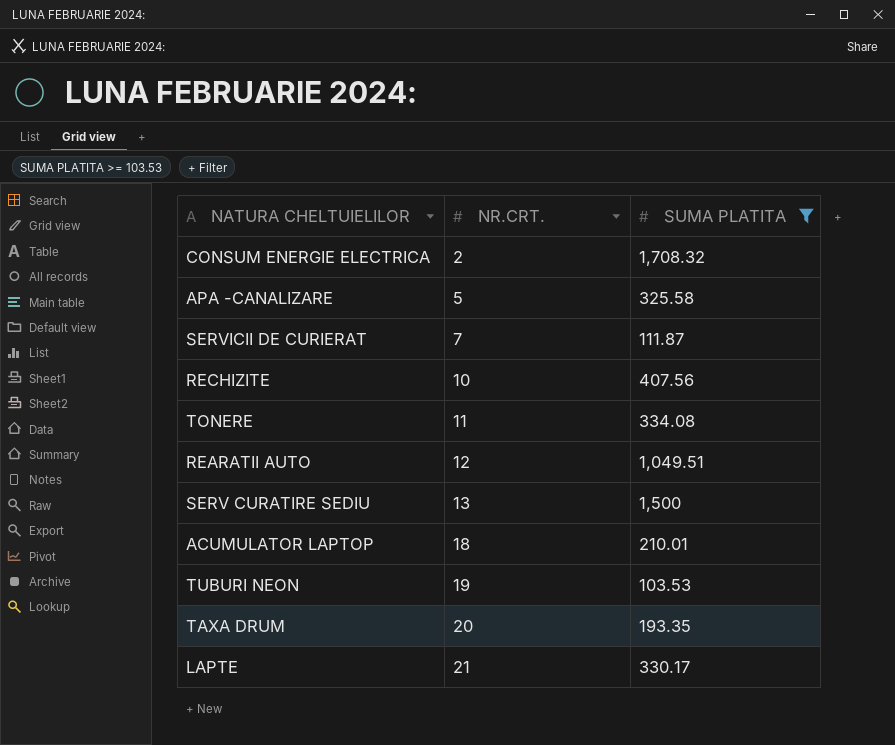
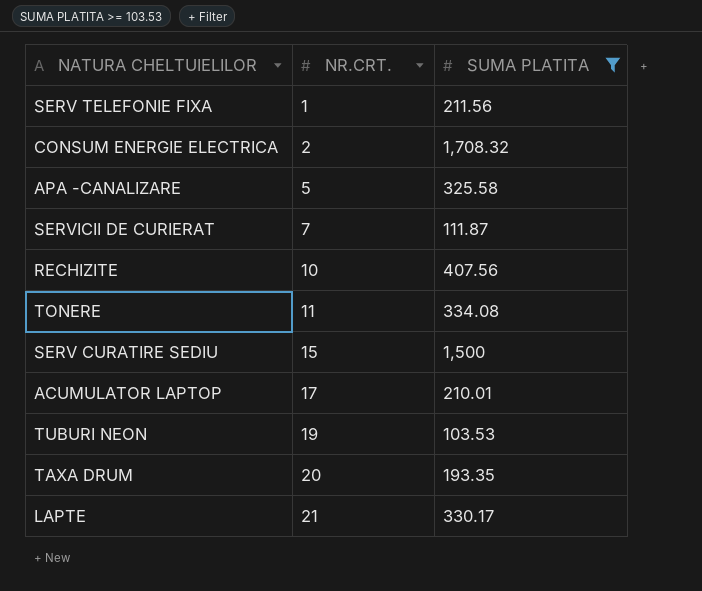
row REARATII AUTO: 12 | 1,049.51 -> none
row SERV TELEFONIE FIXA: none -> 1 | 211.56
SERV CURATIRE SEDIU | NR.CRT.: 13 -> 15
ACUMULATOR LAPTOP | NR.CRT.: 18 -> 17

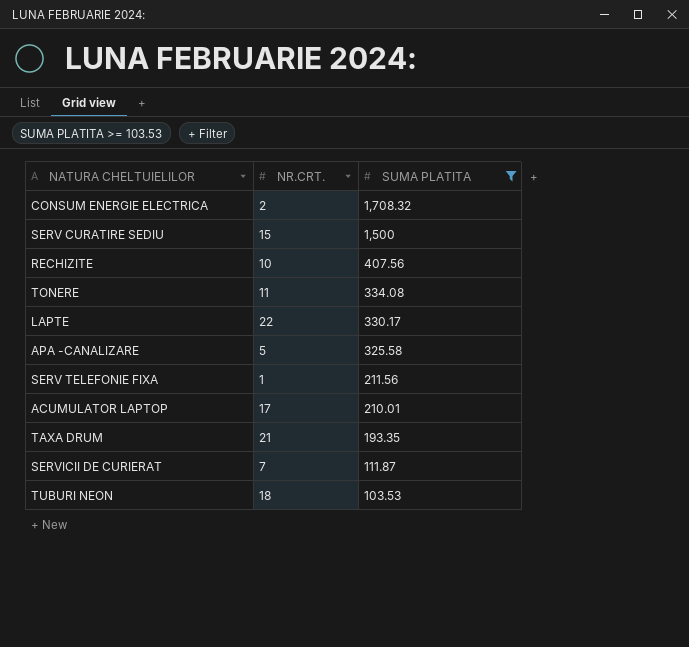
row order: NR.CRT. ascending -> SUMA PLATITA descending
LAPTE | NR.CRT.: 21 -> 22
TAXA DRUM | NR.CRT.: 20 -> 21
TUBURI NEON | NR.CRT.: 19 -> 18

